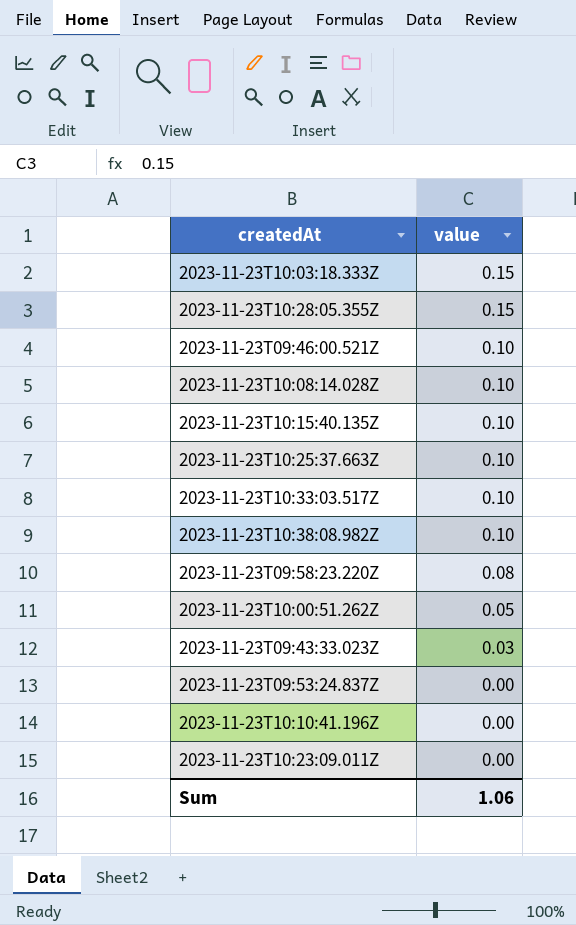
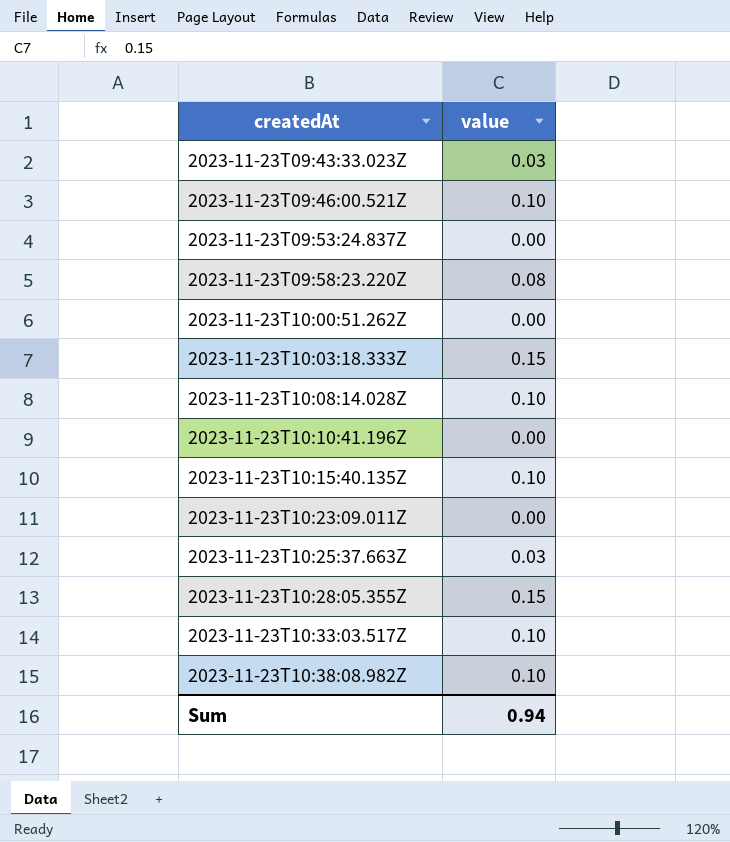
row order: value descending -> createdAt ascending
2023-11-23T10:00:51.262Z | value: 0.05 -> 0.00
2023-11-23T10:25:37.663Z | value: 0.10 -> 0.03
Sum | value: 1.06 -> 0.94

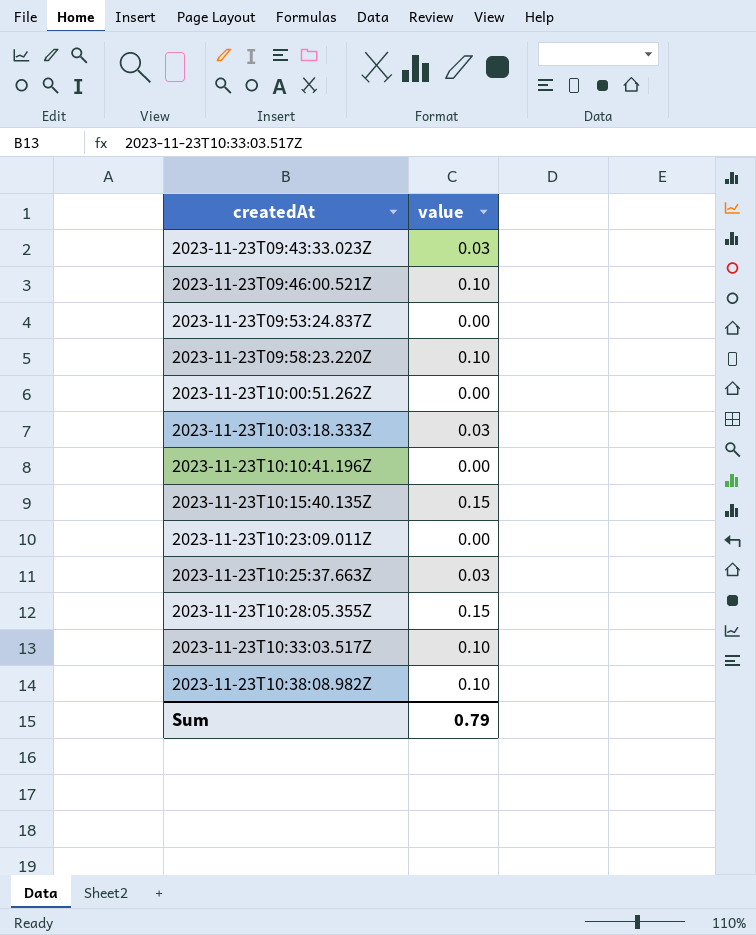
row 2023-11-23T10:08:14.028Z: 0.10 -> none
2023-11-23T09:58:23.220Z | value: 0.08 -> 0.10
2023-11-23T10:03:18.333Z | value: 0.15 -> 0.03
2023-11-23T10:15:40.135Z | value: 0.10 -> 0.15
Sum | value: 0.94 -> 0.79

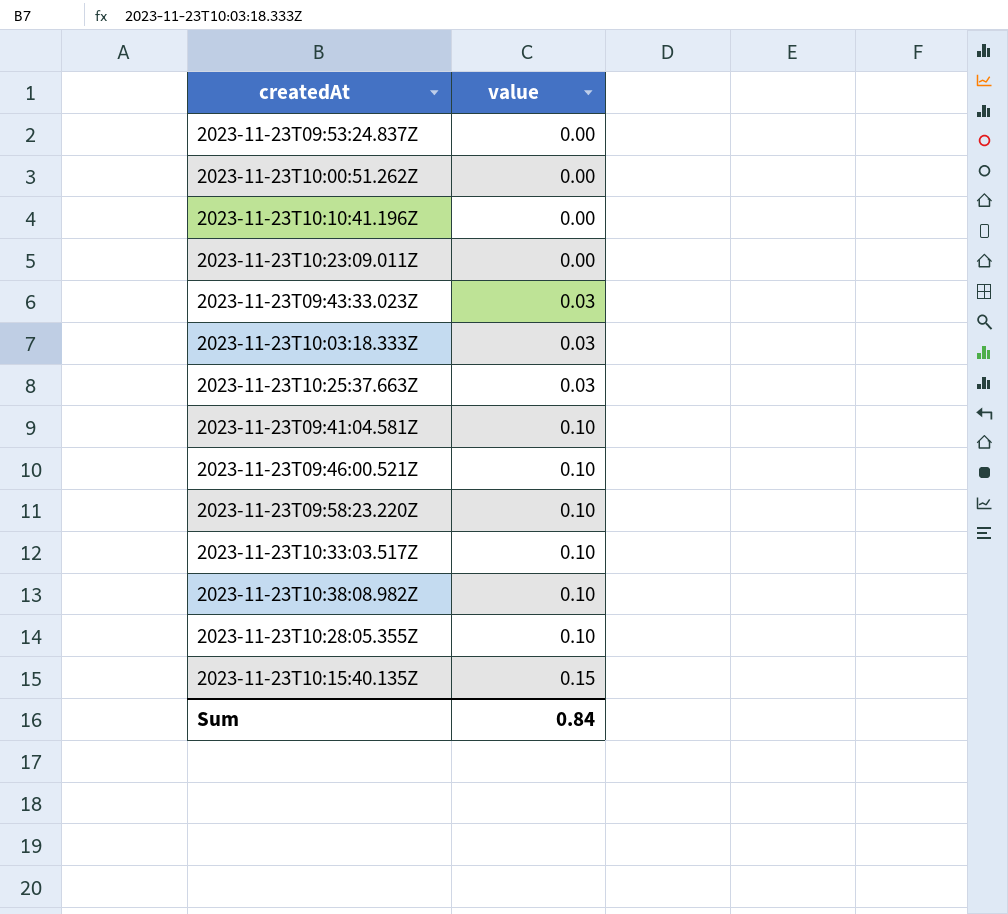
row order: createdAt ascending -> value ascending
row 2023-11-23T09:41:04.581Z: none -> 0.10
2023-11-23T10:28:05.355Z | value: 0.15 -> 0.10
Sum | value: 0.79 -> 0.84

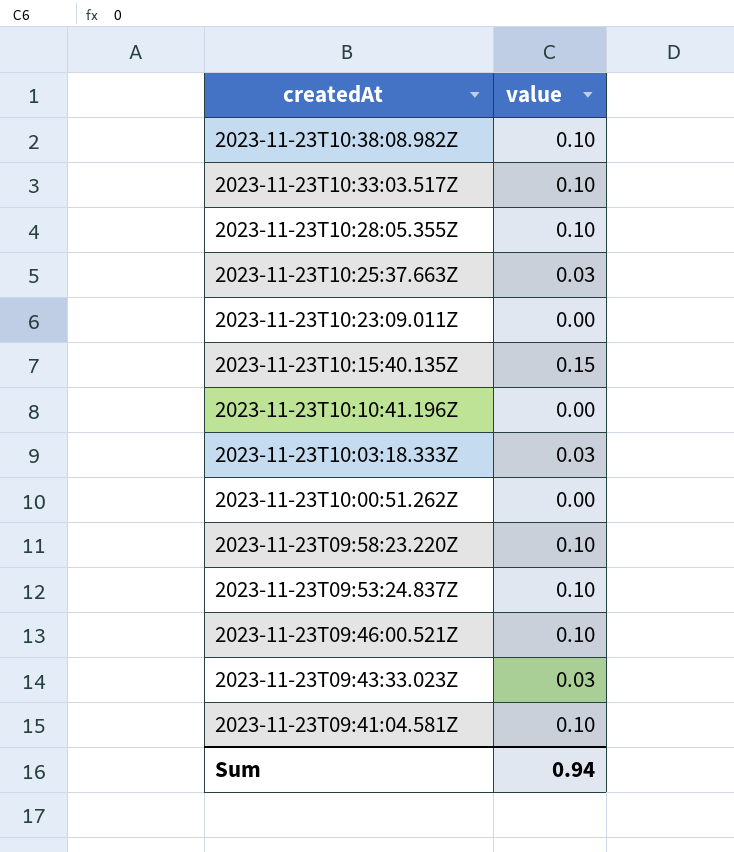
row order: value ascending -> createdAt descending
2023-11-23T09:53:24.837Z | value: 0.00 -> 0.10
Sum | value: 0.84 -> 0.94

